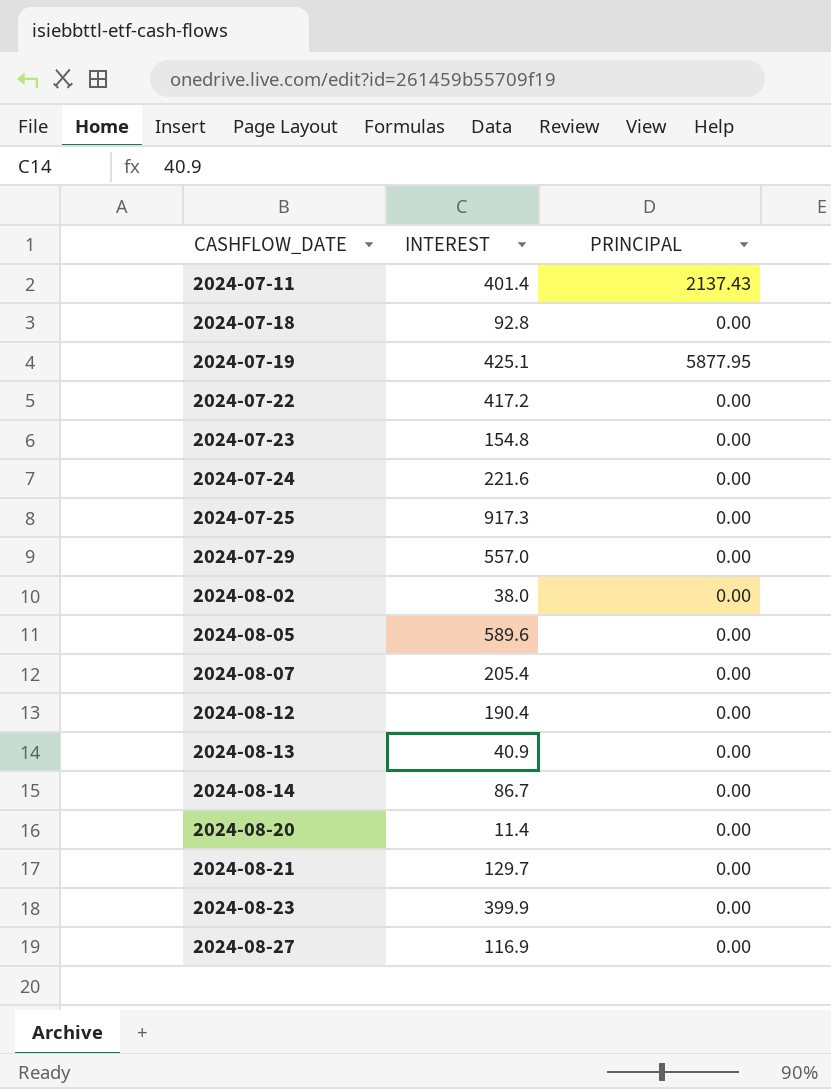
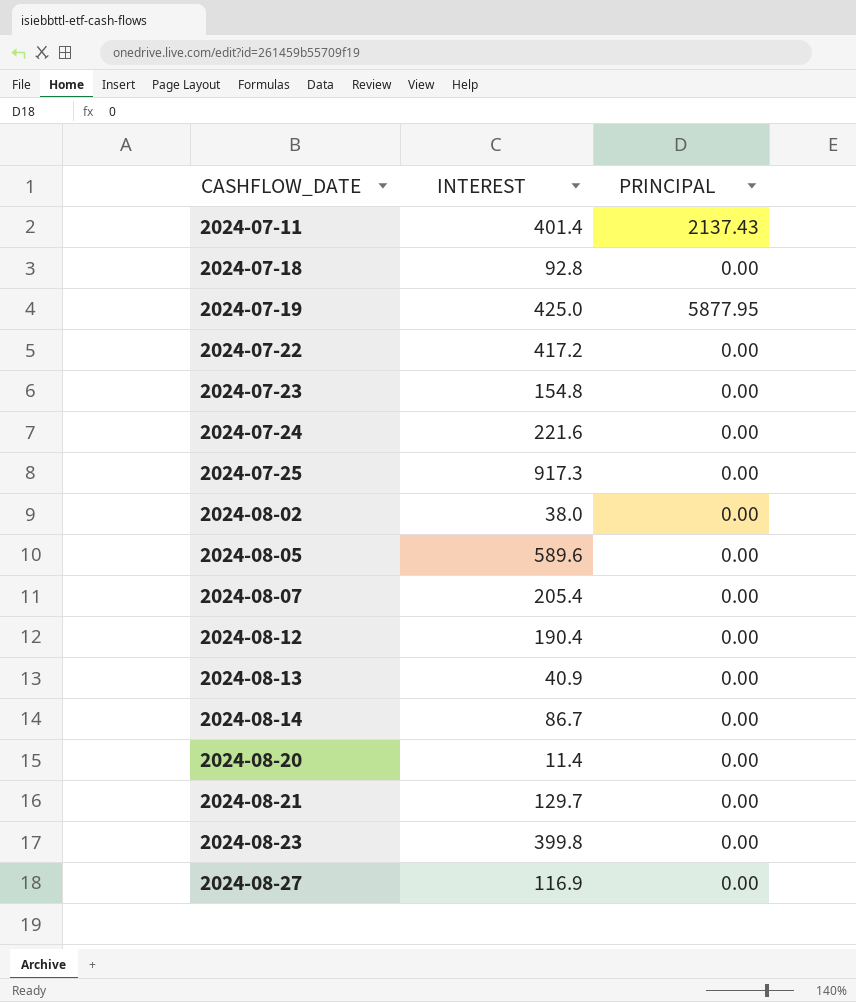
row 2024-07-29: 557.0 | 0.00 -> none
2024-07-19 | INTEREST: 425.1 -> 425.0
2024-08-23 | INTEREST: 399.9 -> 399.8

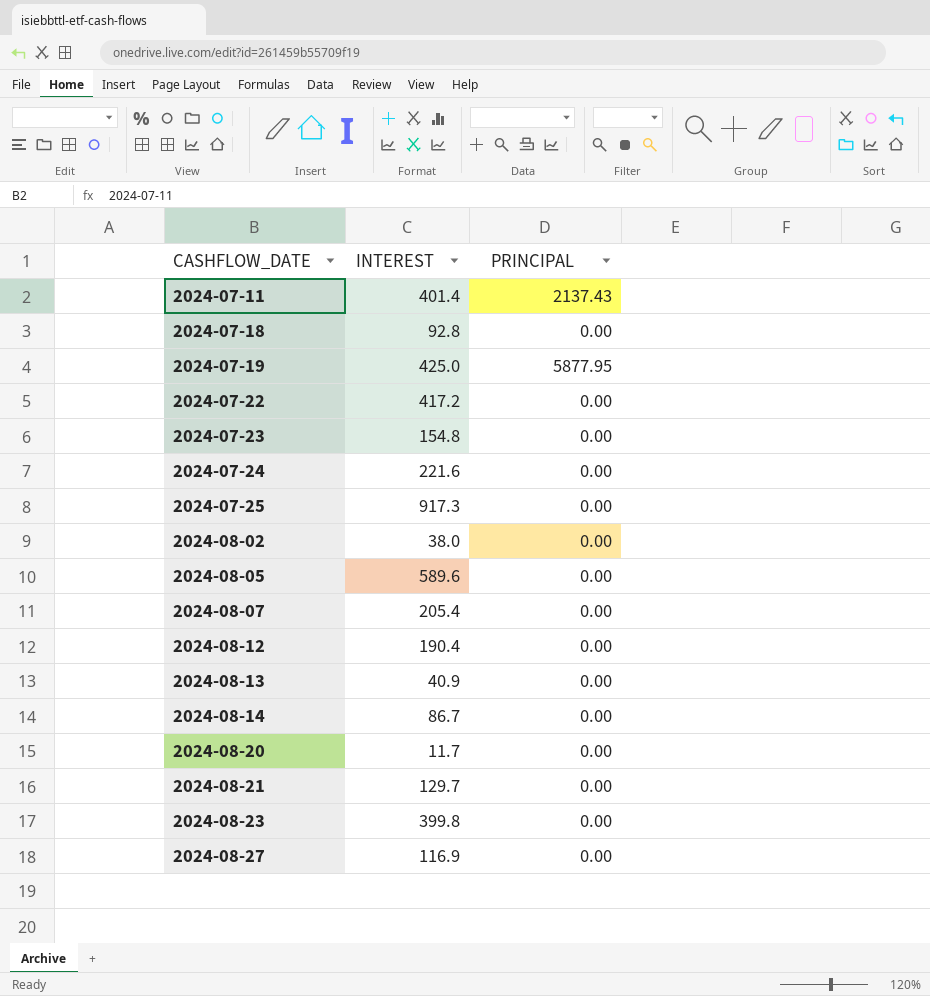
2024-08-20 | INTEREST: 11.4 -> 11.7

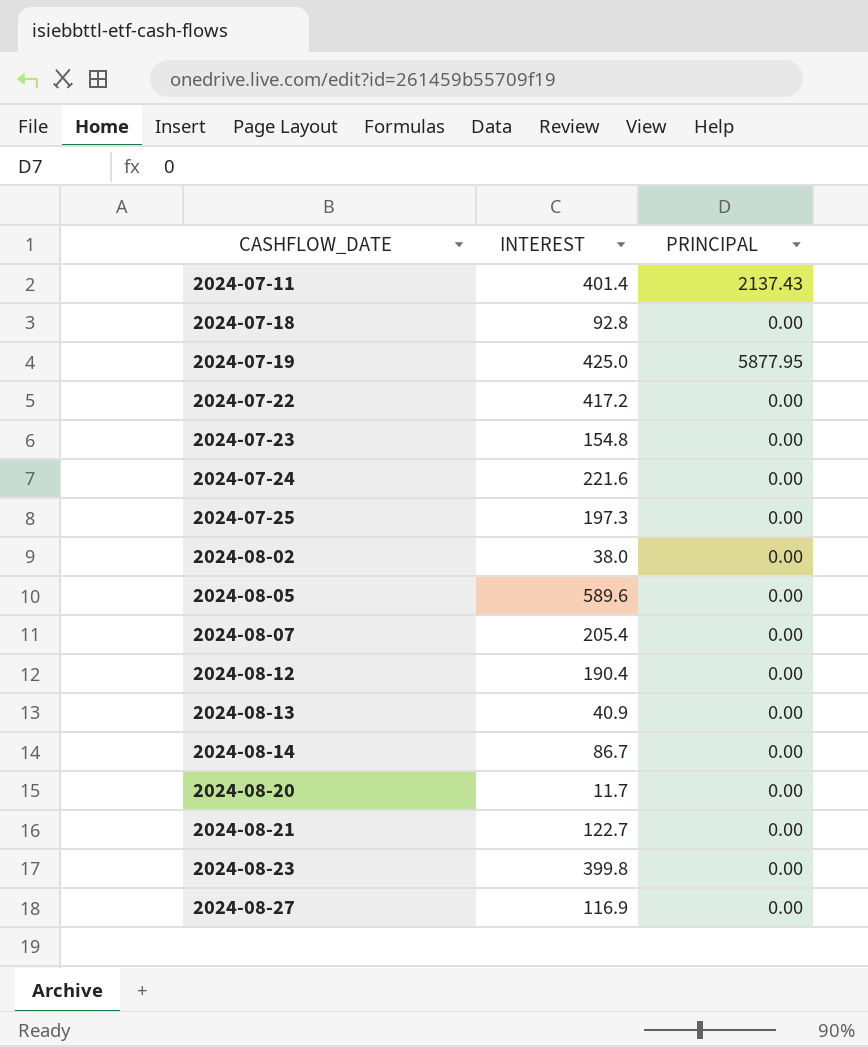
2024-07-25 | INTEREST: 917.3 -> 197.3
2024-08-21 | INTEREST: 129.7 -> 122.7

